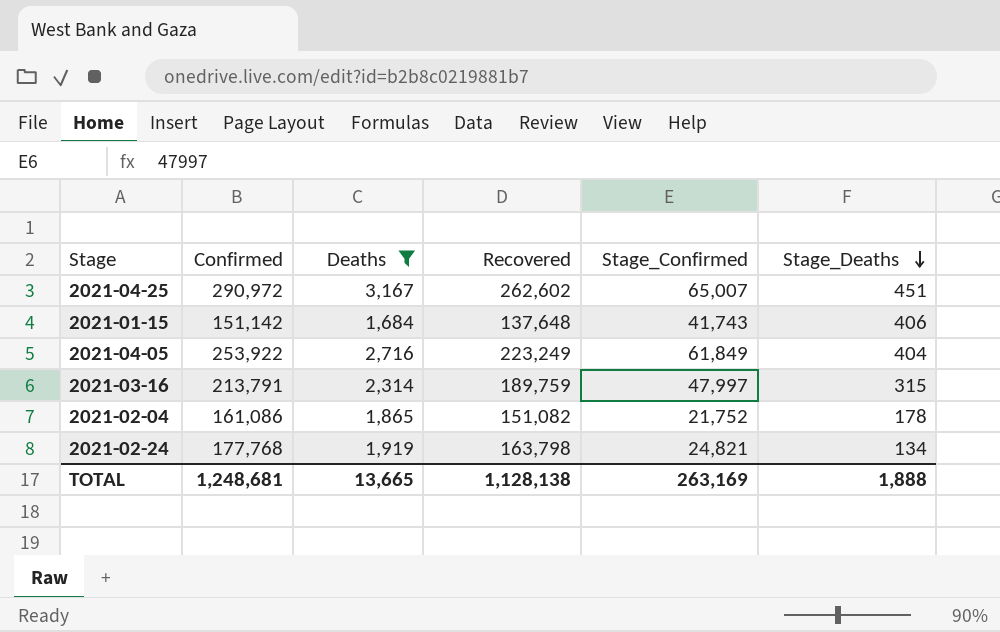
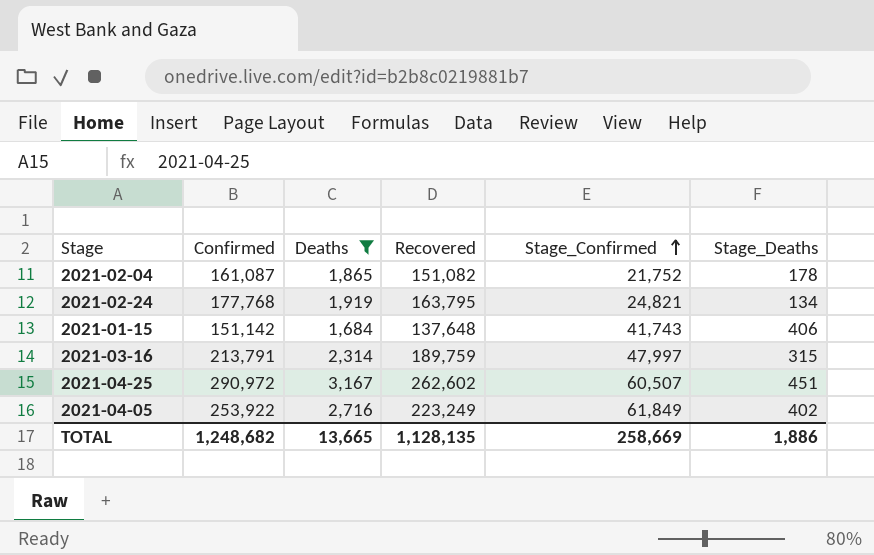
row order: Stage_Deaths descending -> Stage_Confirmed ascending
2021-02-04 | Confirmed: 161,086 -> 161,087
2021-02-24 | Recovered: 163,798 -> 163,795
2021-04-25 | Stage_Confirmed: 65,007 -> 60,507
2021-04-05 | Stage_Deaths: 404 -> 402
TOTAL | Confirmed: 1,248,681 -> 1,248,682
TOTAL | Recovered: 1,128,138 -> 1,128,135
TOTAL | Stage_Confirmed: 263,169 -> 258,669
TOTAL | Stage_Deaths: 1,888 -> 1,886

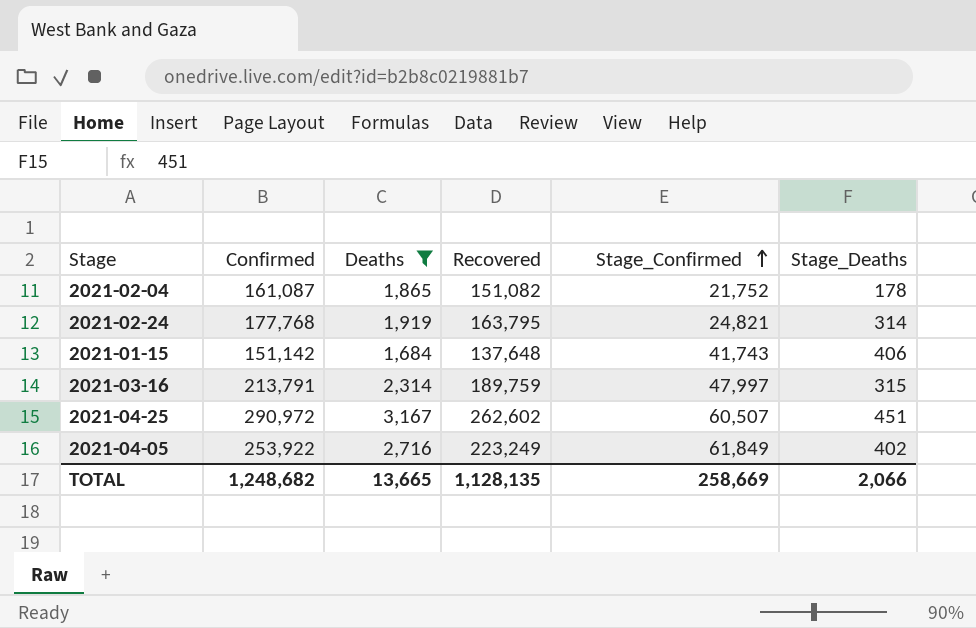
2021-02-24 | Stage_Deaths: 134 -> 314
TOTAL | Stage_Deaths: 1,886 -> 2,066

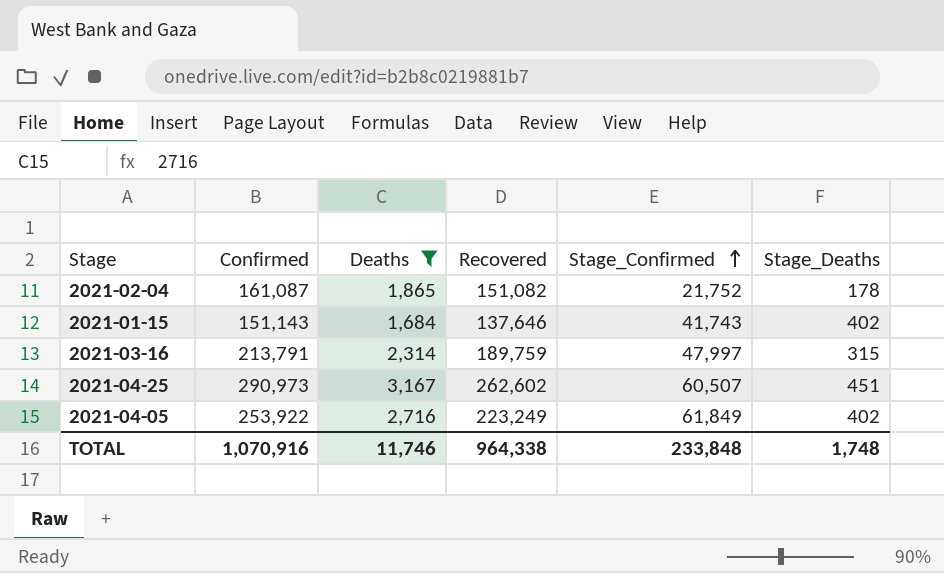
row 2021-02-24: 177,768 | 1,919 | 163,795 | 24,821 | 314 -> none
2021-01-15 | Confirmed: 151,142 -> 151,143
2021-01-15 | Recovered: 137,648 -> 137,646
2021-01-15 | Stage_Deaths: 406 -> 402
2021-04-25 | Confirmed: 290,972 -> 290,973
TOTAL | Confirmed: 1,248,682 -> 1,070,916
TOTAL | Deaths: 13,665 -> 11,746
TOTAL | Recovered: 1,128,135 -> 964,338
TOTAL | Stage_Confirmed: 258,669 -> 233,848
TOTAL | Stage_Deaths: 2,066 -> 1,748

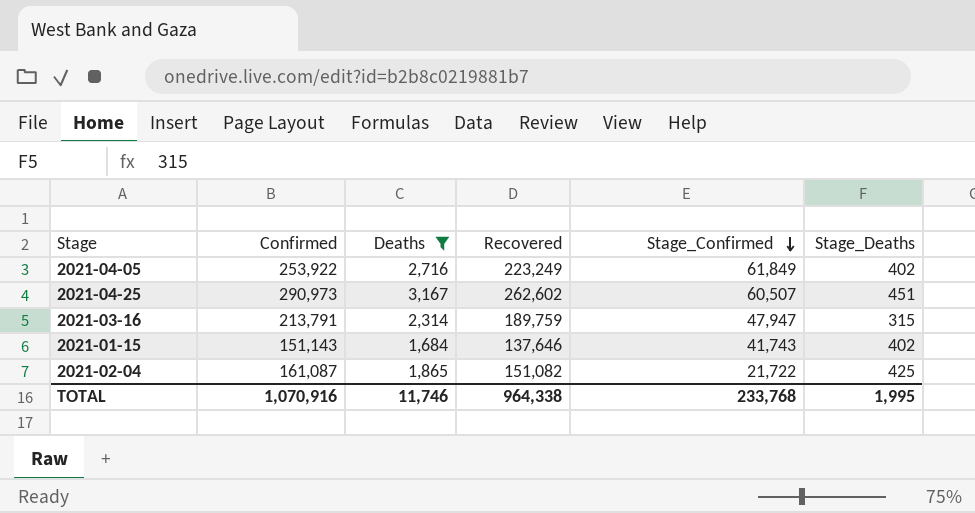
row order: Stage_Confirmed ascending -> Stage_Confirmed descending
2021-03-16 | Stage_Confirmed: 47,997 -> 47,947
2021-02-04 | Stage_Confirmed: 21,752 -> 21,722
2021-02-04 | Stage_Deaths: 178 -> 425
TOTAL | Stage_Confirmed: 233,848 -> 233,768
TOTAL | Stage_Deaths: 1,748 -> 1,995

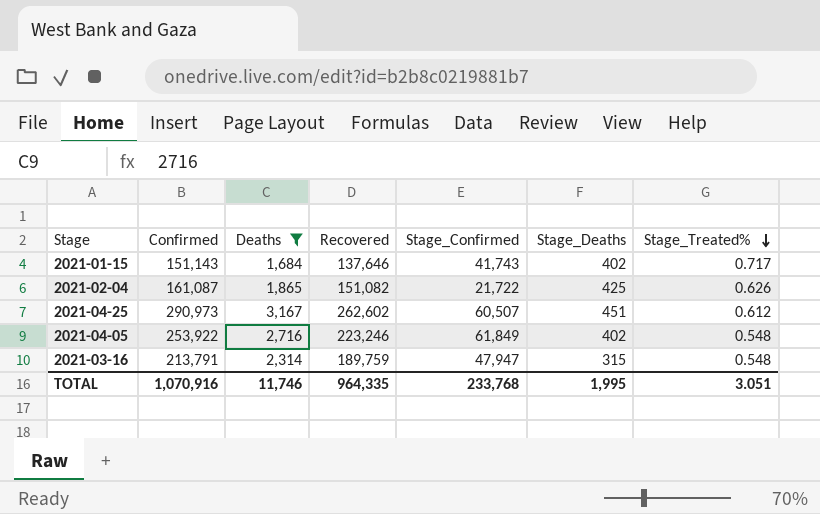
row order: Stage_Confirmed descending -> Stage_Treated% descending
column Stage_Treated% | position: none -> 7
2021-04-05 | Recovered: 223,249 -> 223,246
TOTAL | Recovered: 964,338 -> 964,335

